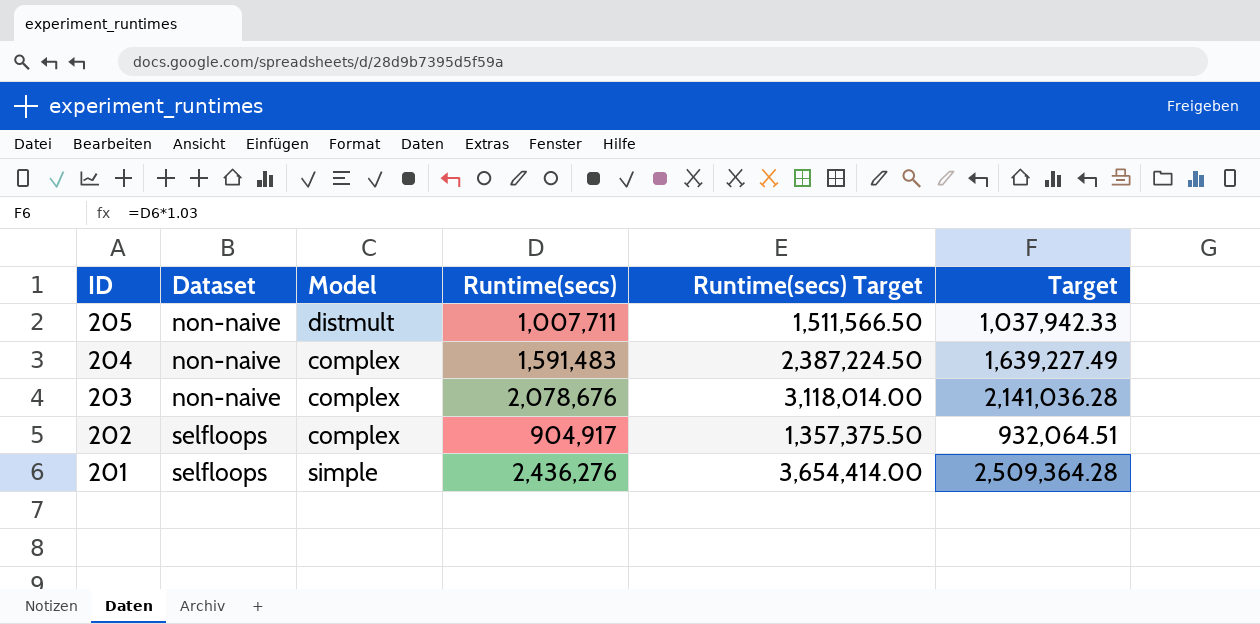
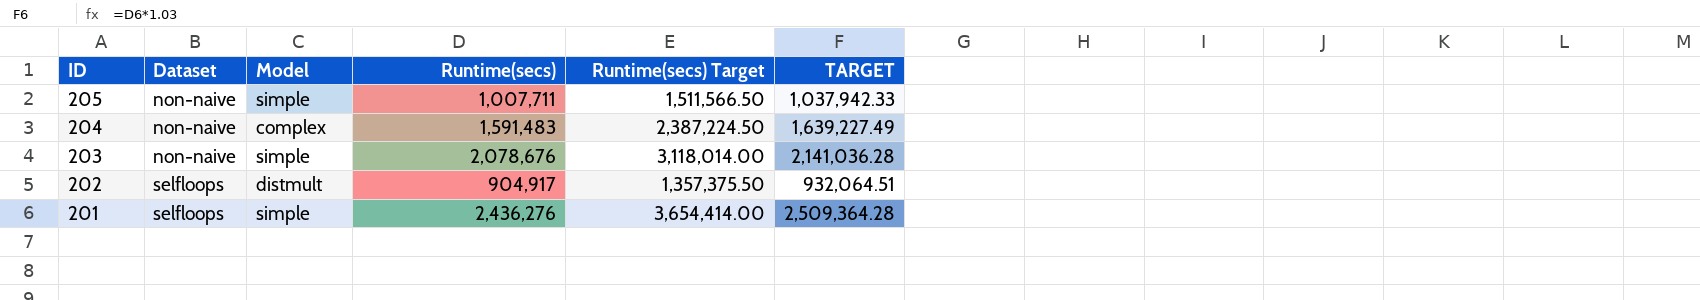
column name: Target -> TARGET
205 | Model: distmult -> simple
203 | Model: complex -> simple
202 | Model: complex -> distmult

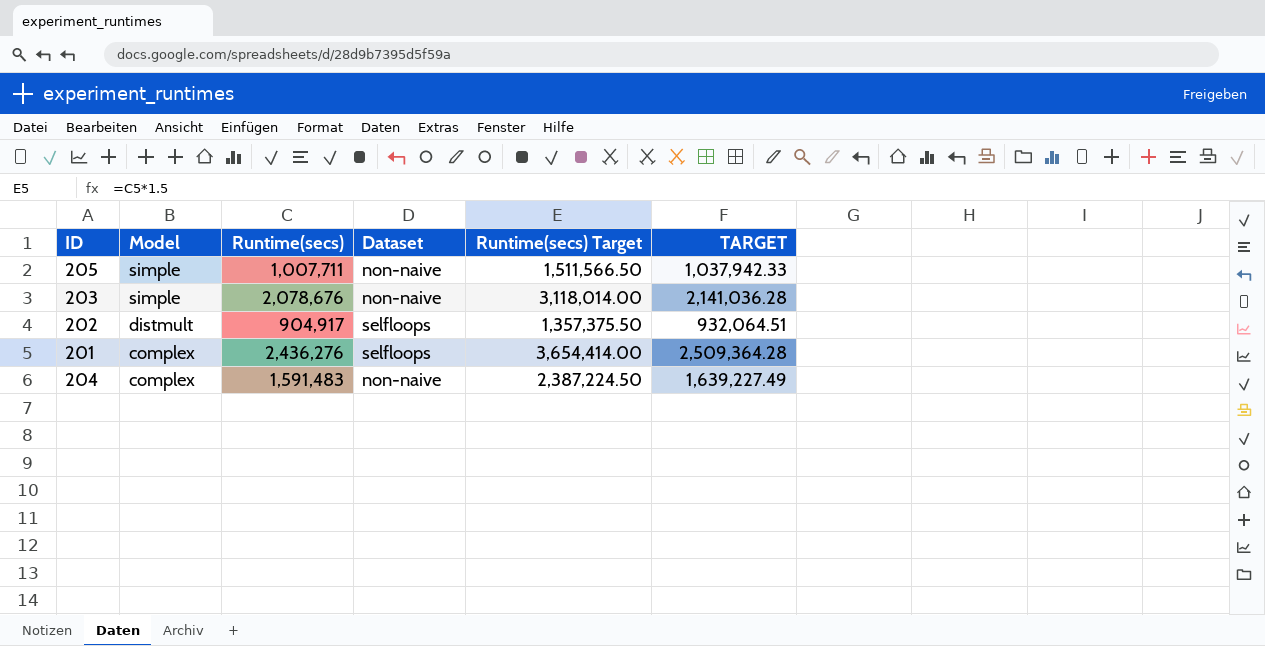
row order: ID descending -> Model descending
column Dataset | position: 2 -> 4
201 | Model: simple -> complex

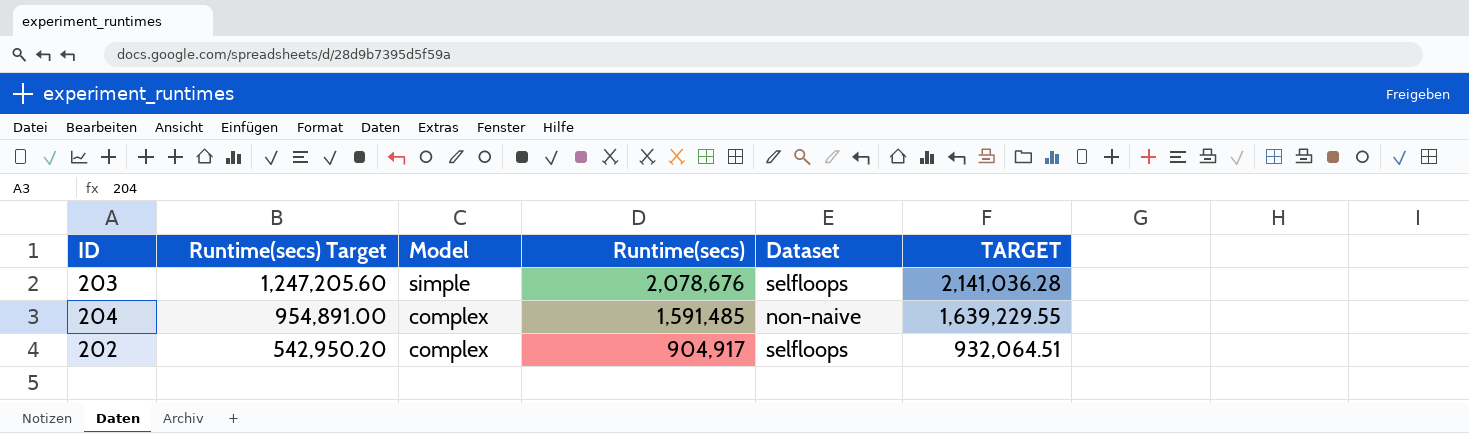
row order: Model descending -> Runtime(secs) Target descending
column Runtime(secs) Target | formula: [Runtime(secs)] * 1.5 -> [Runtime(secs)] * 0.6
column Runtime(secs) Target | position: 5 -> 2
row 205: simple | 1,007,711 | non-naive | 1,511,566.50 | 1,037,942.33 -> none
row 201: complex | 2,436,276 | selfloops | 3,654,414.00 | 2,509,364.28 -> none
203 | Dataset: non-naive -> selfloops
204 | Runtime(secs): 1,591,483 -> 1,591,485
204 | TARGET: 1,639,227.49 -> 1,639,229.55
202 | Model: distmult -> complex

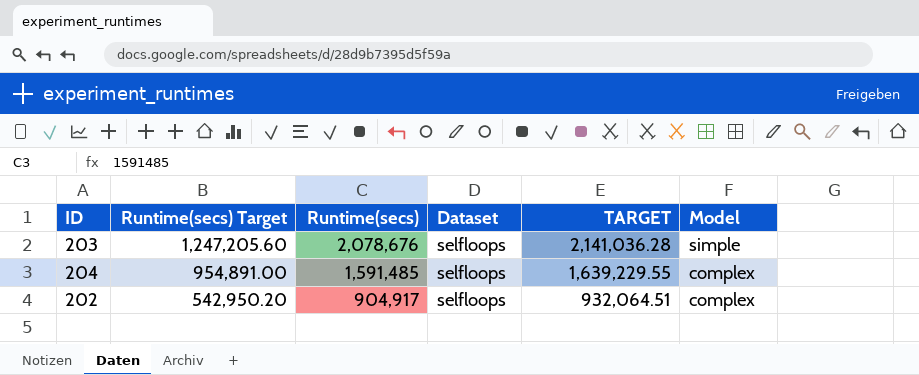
column Model | position: 3 -> 6
204 | Dataset: non-naive -> selfloops

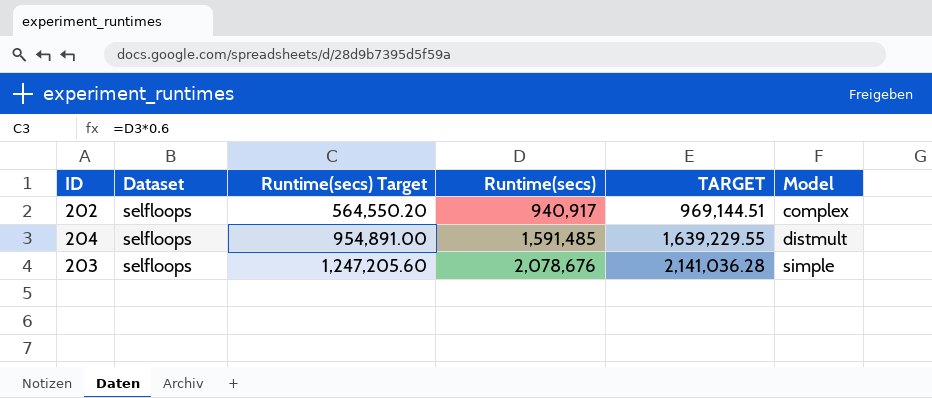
row order: Runtime(secs) Target descending -> Runtime(secs) Target ascending
column Dataset | position: 4 -> 2
202 | Runtime(secs) Target: 542,950.20 -> 564,550.20
202 | Runtime(secs): 904,917 -> 940,917
202 | TARGET: 932,064.51 -> 969,144.51
204 | Model: complex -> distmult

